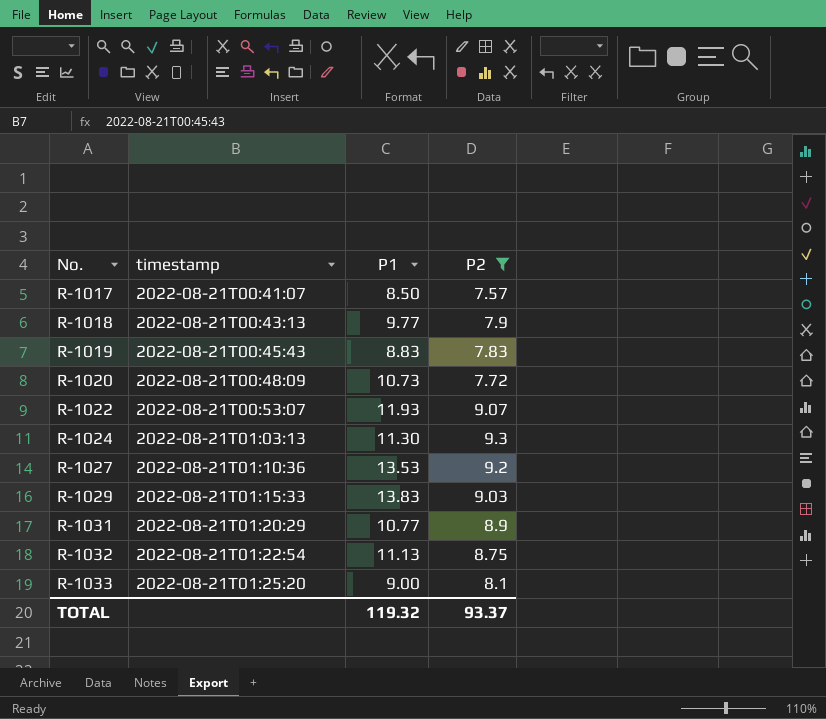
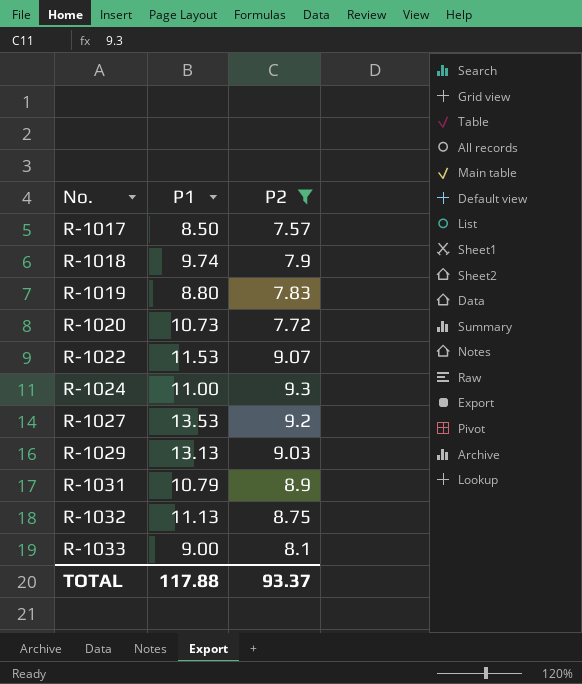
column timestamp | position: 2 -> none
R-1018 | P1: 9.77 -> 9.74
R-1019 | P1: 8.83 -> 8.80
R-1022 | P1: 11.93 -> 11.53
R-1024 | P1: 11.30 -> 11.00
R-1029 | P1: 13.83 -> 13.13
R-1031 | P1: 10.77 -> 10.79
TOTAL | P1: 119.32 -> 117.88

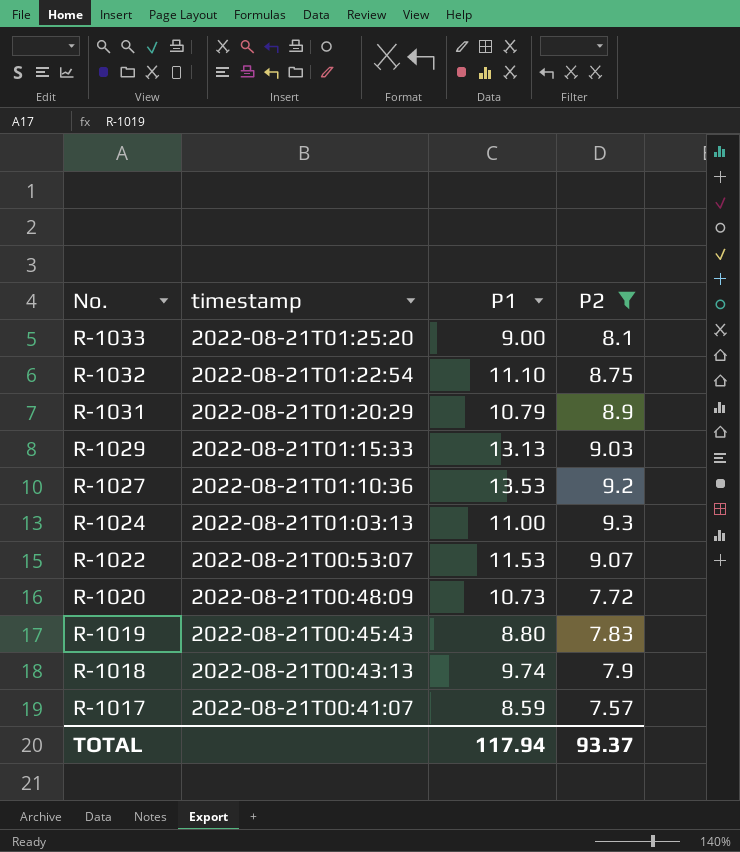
row order: No. ascending -> No. descending
column timestamp | position: none -> 2
R-1032 | P1: 11.13 -> 11.10
R-1017 | P1: 8.50 -> 8.59
TOTAL | P1: 117.88 -> 117.94

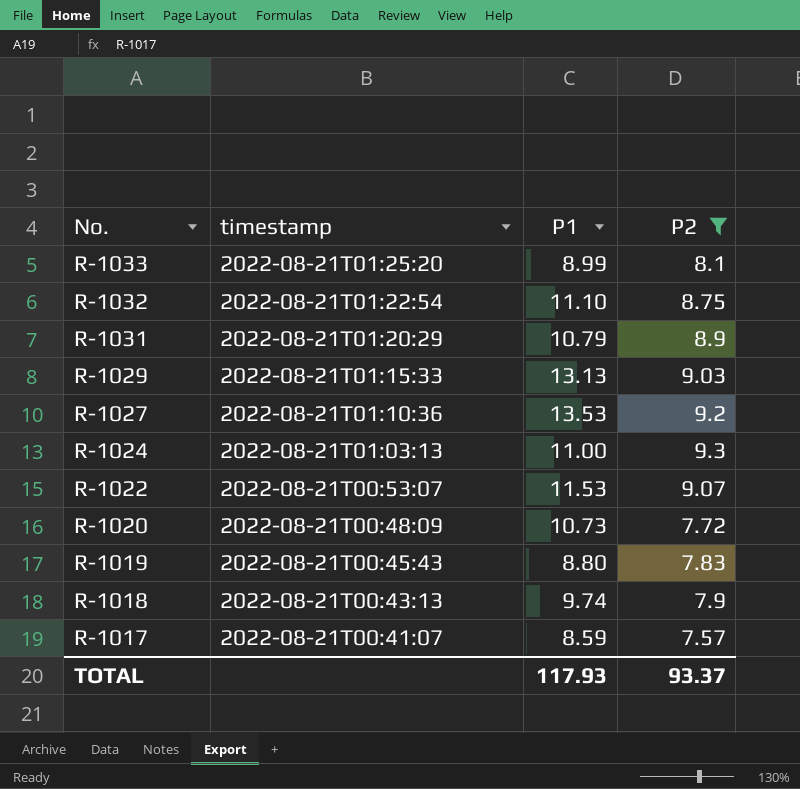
R-1033 | P1: 9.00 -> 8.99
TOTAL | P1: 117.94 -> 117.93

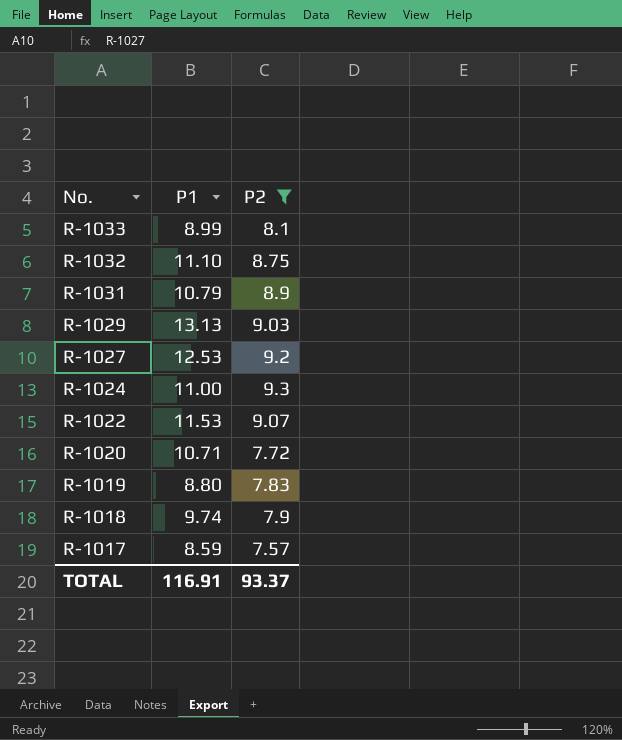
column timestamp | position: 2 -> none
R-1027 | P1: 13.53 -> 12.53
R-1020 | P1: 10.73 -> 10.71
TOTAL | P1: 117.93 -> 116.91

